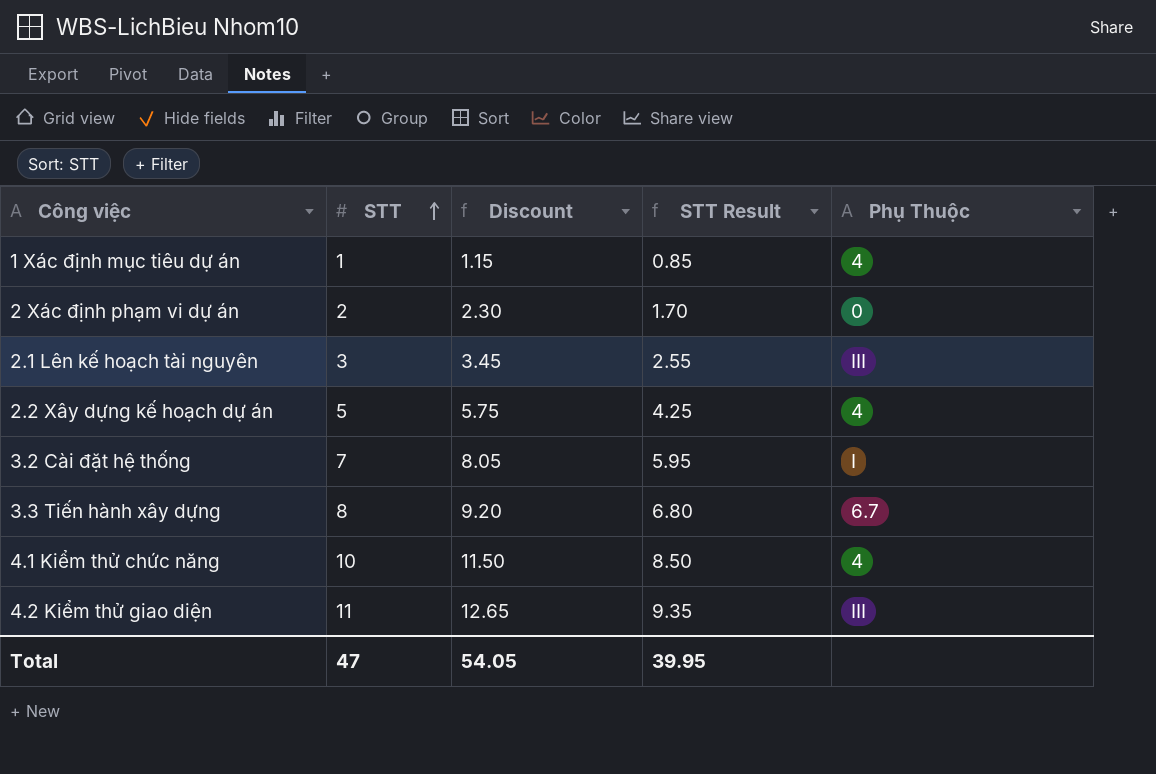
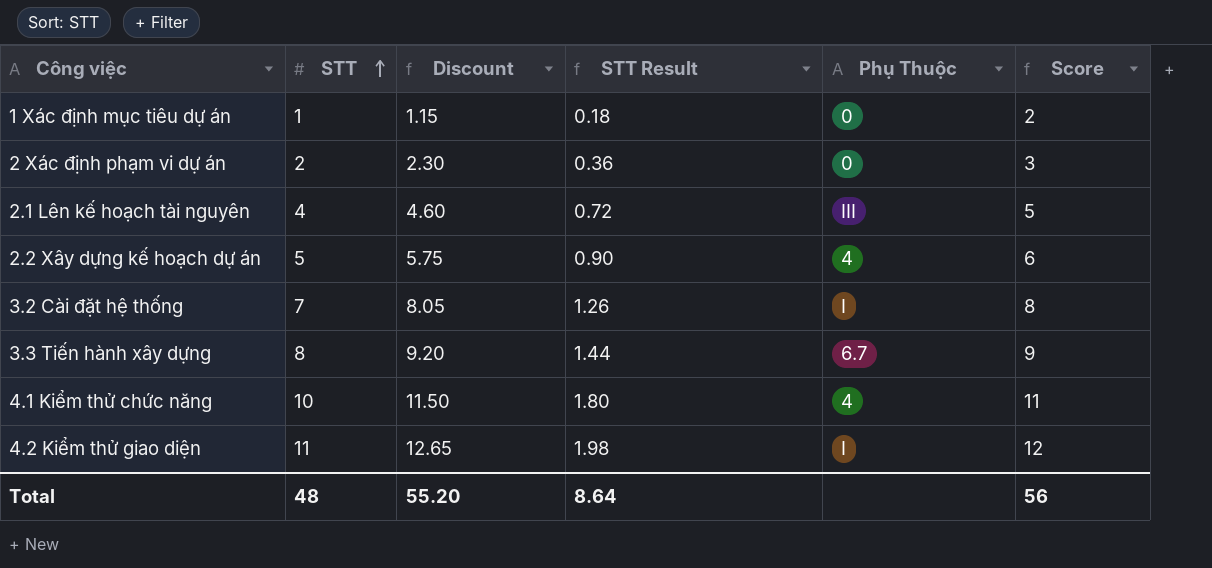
column STT Result | formula: [STT] * 0.85 -> [STT] * 0.18
column Score | formula: none -> [STT] + 1
1 Xác định mục tiêu dự án | Phụ Thuộc: 4 -> 0
2.1 Lên kế hoạch tài nguyên | STT: 3 -> 4
2.1 Lên kế hoạch tài nguyên | Discount: 3.45 -> 4.60
4.2 Kiểm thử giao diện | Phụ Thuộc: III -> I
Total | STT: 47 -> 48
Total | Discount: 54.05 -> 55.20
Total | STT Result: 39.95 -> 8.64

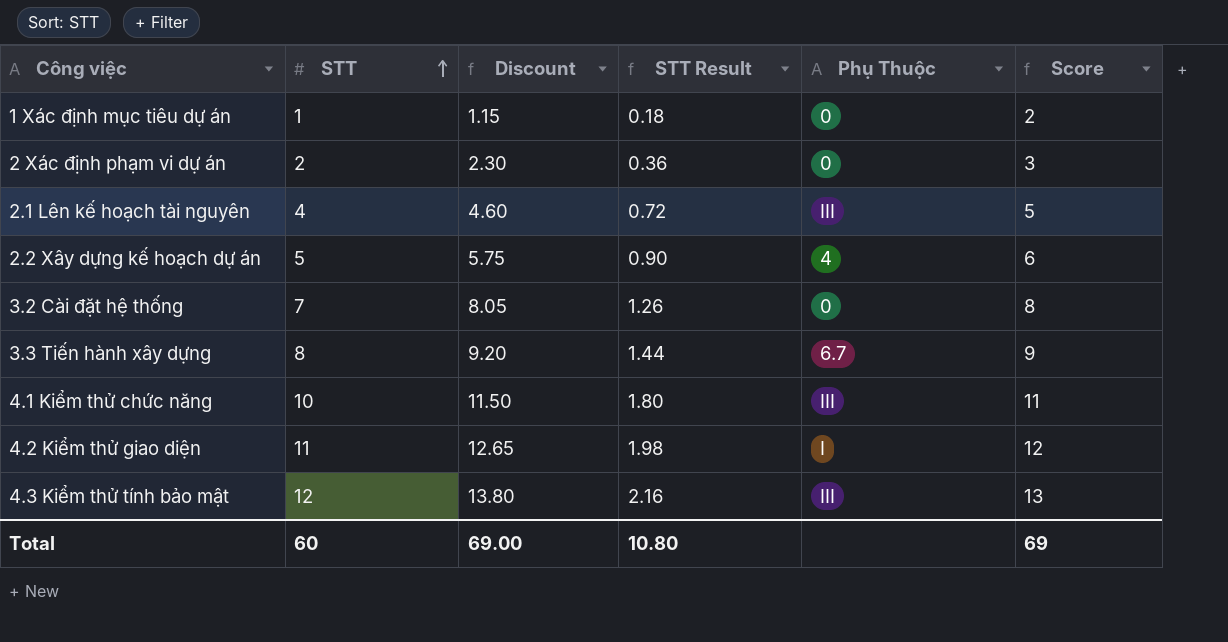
3.2 Cài đặt hệ thống | Phụ Thuộc: I -> 0
4.1 Kiểm thử chức năng | Phụ Thuộc: 4 -> III
row 4.3 Kiểm thử tính bảo mật: none -> 12 | 13.80 | 2.16 | III | 13
Total | STT: 48 -> 60
Total | Discount: 55.20 -> 69.00
Total | STT Result: 8.64 -> 10.80
Total | Score: 56 -> 69

